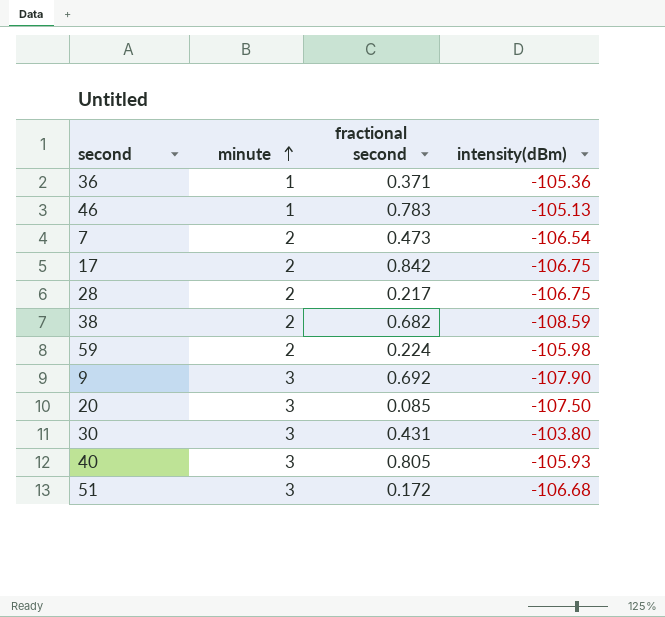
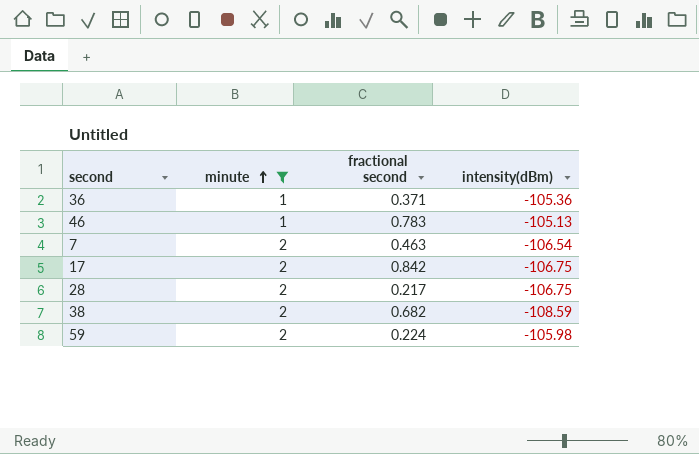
filter: none -> minute != 3
7 | fractional second: 0.473 -> 0.463

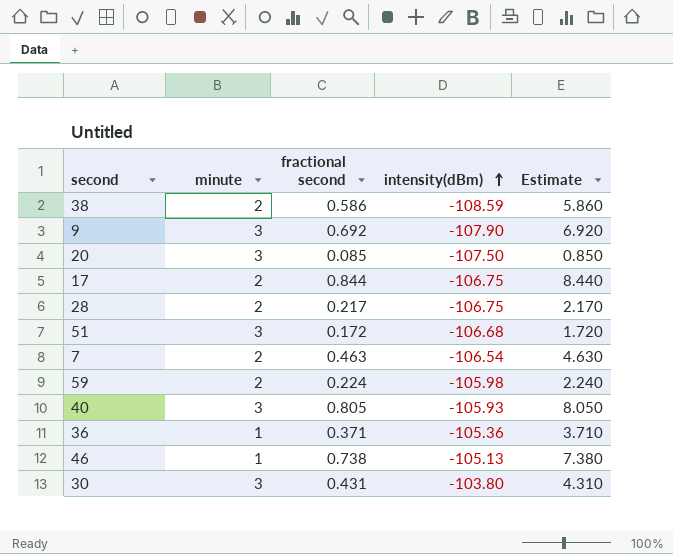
filter: minute != 3 -> none
row order: minute ascending -> intensity(dBm) ascending
column Estimate | formula: none -> [fractional second] * 10
38 | fractional second: 0.682 -> 0.586
17 | fractional second: 0.842 -> 0.844
46 | fractional second: 0.783 -> 0.738

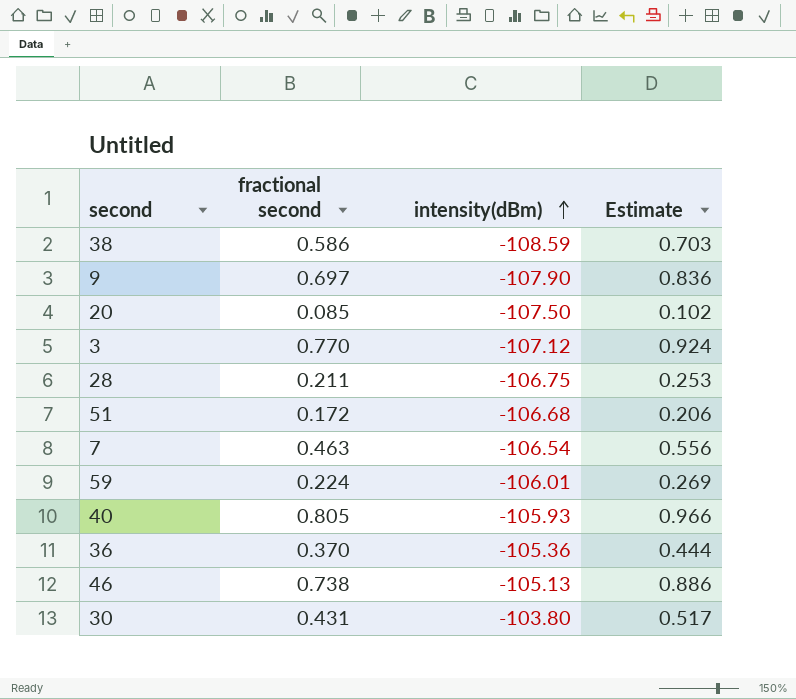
column minute | position: 2 -> none
column Estimate | formula: [fractional second] * 10 -> [fractional second] * 1.2
row 17: 2 | 0.844 | -106.75 | 8.440 -> none
9 | fractional second: 0.692 -> 0.697
row 3: none -> 0.770 | -107.12 | 0.924
28 | fractional second: 0.217 -> 0.211
59 | intensity(dBm): -105.98 -> -106.01
36 | fractional second: 0.371 -> 0.370

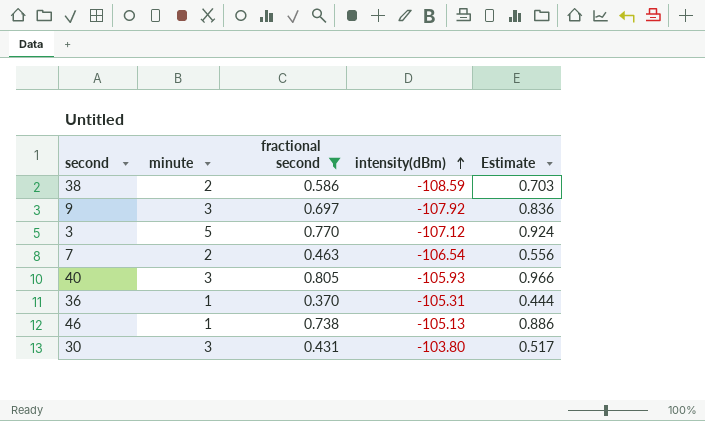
filter: none -> fractional second >= 0.370
column minute | position: none -> 2
9 | intensity(dBm): -107.90 -> -107.92
36 | intensity(dBm): -105.36 -> -105.31

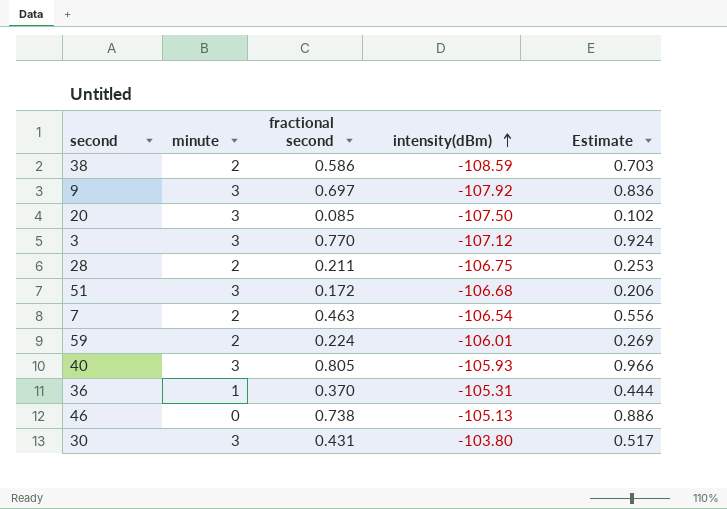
filter: fractional second >= 0.370 -> none
3 | minute: 5 -> 3
46 | minute: 1 -> 0

